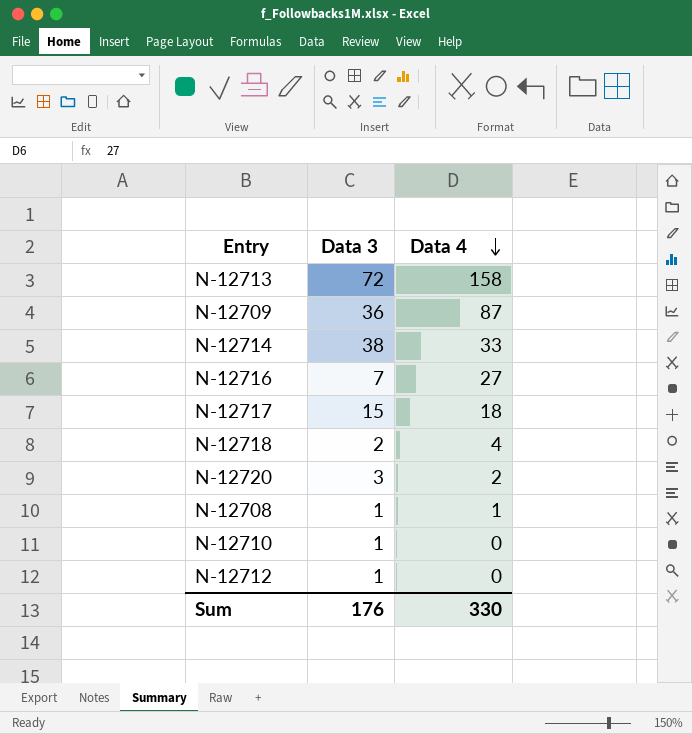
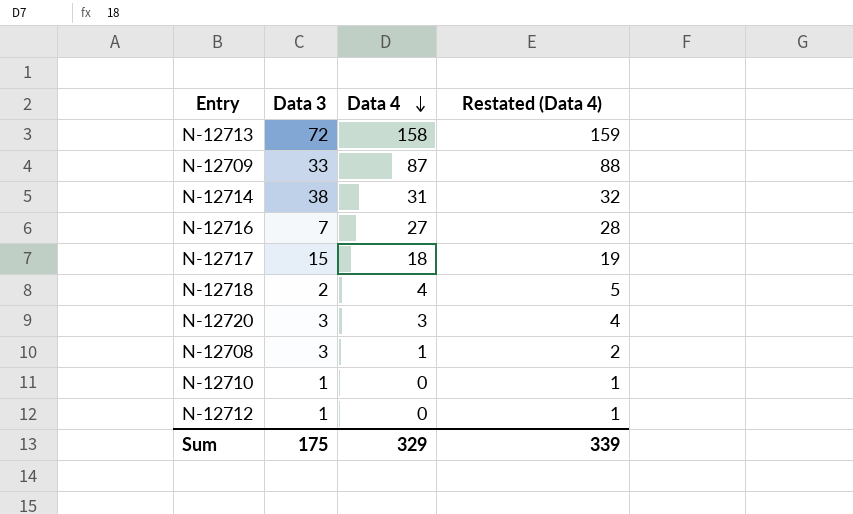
column Restated (Data 4) | formula: none -> [Data 4] + 1
N-12709 | Data 3: 36 -> 33
N-12714 | Data 4: 33 -> 31
N-12720 | Data 4: 2 -> 3
N-12708 | Data 3: 1 -> 3
Sum | Data 3: 176 -> 175
Sum | Data 4: 330 -> 329

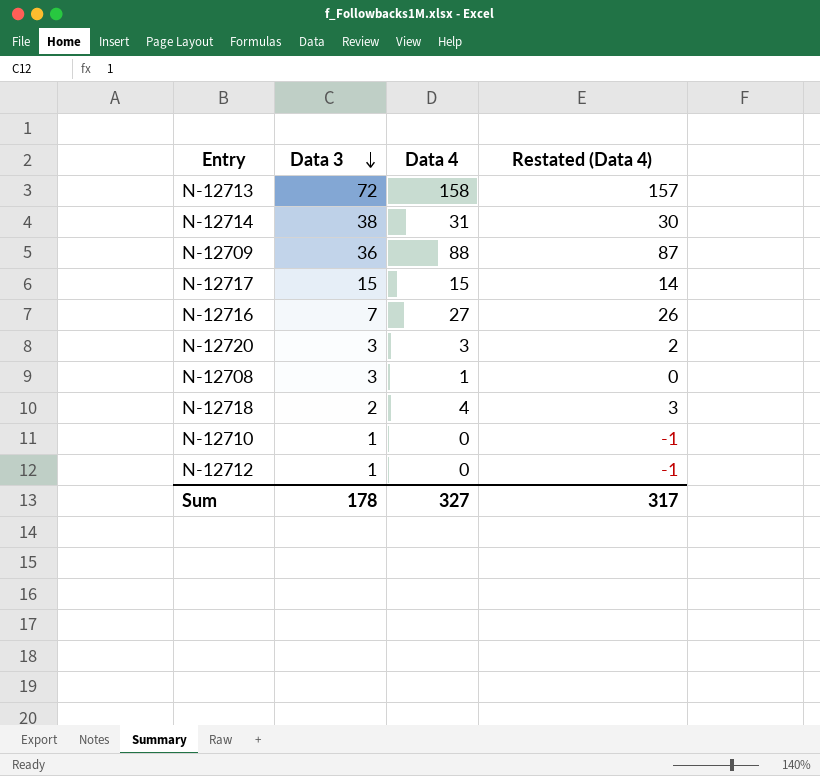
row order: Data 4 descending -> Data 3 descending
column Restated (Data 4) | formula: [Data 4] + 1 -> [Data 4] - 1
N-12709 | Data 3: 33 -> 36
N-12709 | Data 4: 87 -> 88
N-12717 | Data 4: 18 -> 15
Sum | Data 3: 175 -> 178
Sum | Data 4: 329 -> 327
Sum | Restated (Data 4): 339 -> 317

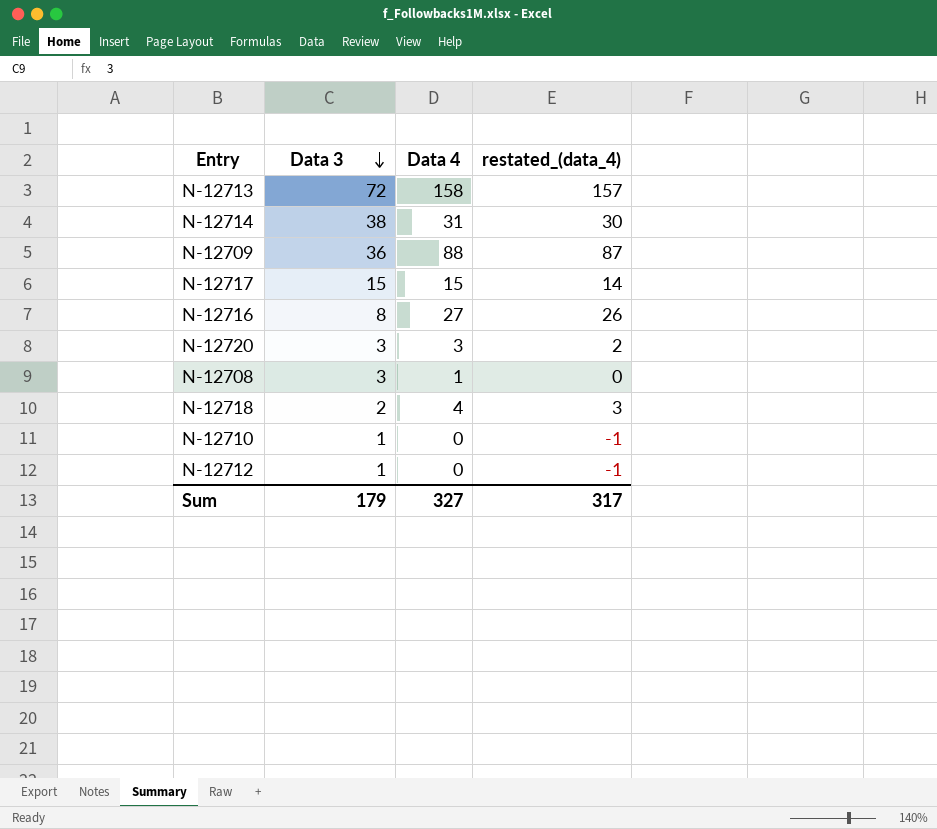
column name: Restated (Data 4) -> restated_(data_4)
N-12716 | Data 3: 7 -> 8
Sum | Data 3: 178 -> 179

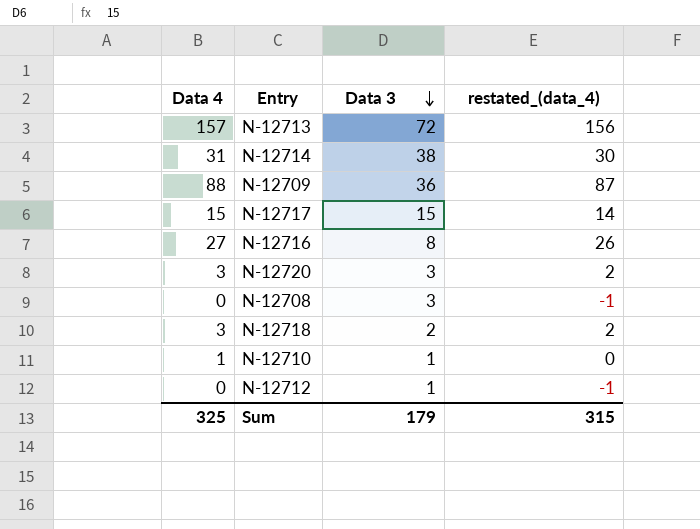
column Data 4 | position: 3 -> 1
N-12713 | Data 4: 158 -> 157
N-12713 | restated_(data_4): 157 -> 156
N-12708 | Data 4: 1 -> 0
N-12708 | restated_(data_4): 0 -> -1
N-12718 | Data 4: 4 -> 3
N-12718 | restated_(data_4): 3 -> 2
N-12710 | Data 4: 0 -> 1
N-12710 | restated_(data_4): -1 -> 0
Sum | Data 4: 327 -> 325
Sum | restated_(data_4): 317 -> 315

